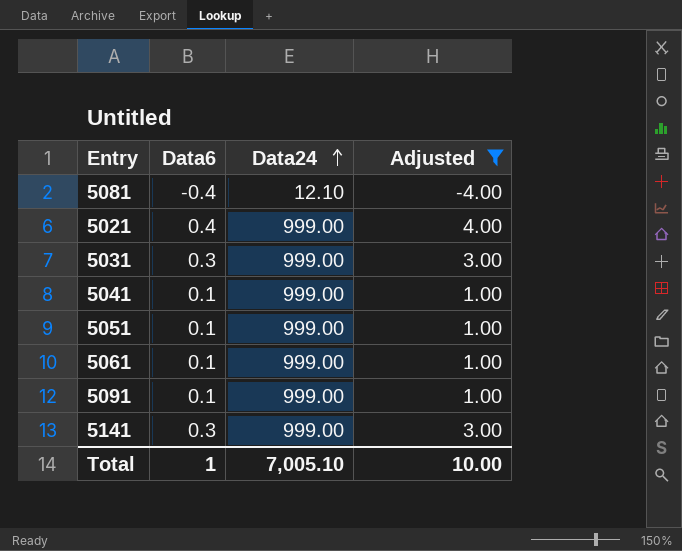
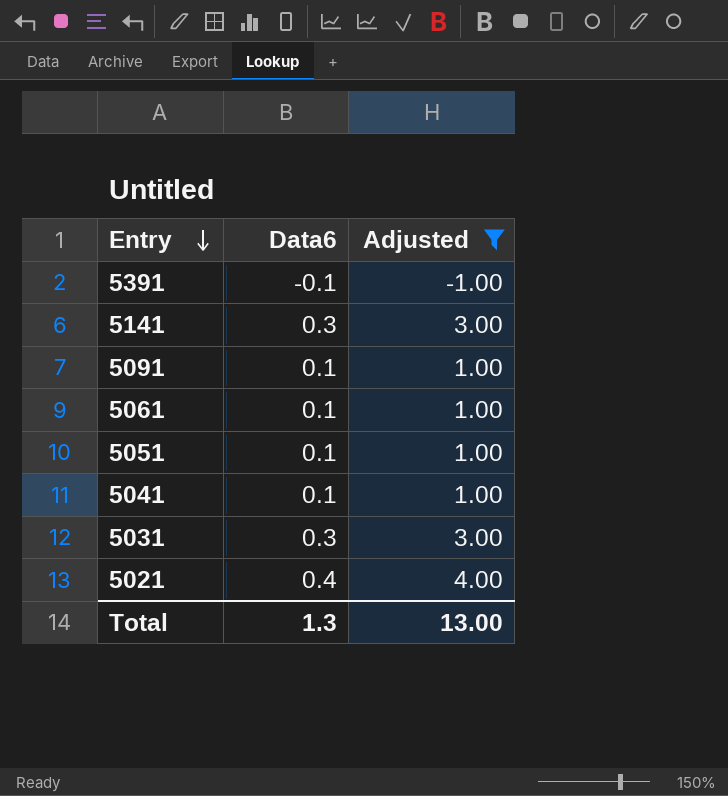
row order: Data24 ascending -> Entry descending
column Data24 | position: 3 -> none
row 5081: -0.4 | 12.10 | -4.00 -> none
row 5391: none -> -0.1 | -1.00
Total | Data6: 1 -> 1.3
Total | Adjusted: 10.00 -> 13.00

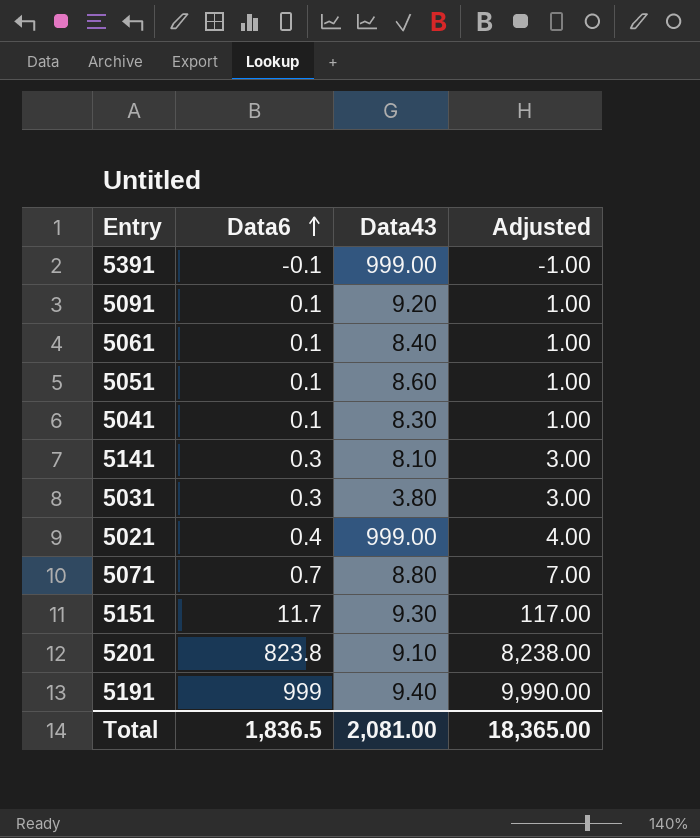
filter: Adjusted <= 4.00 -> none
row order: Entry descending -> Data6 ascending
column Data43 | position: none -> 3
Total | Data6: 1.3 -> 1,836.5
Total | Adjusted: 13.00 -> 18,365.00

